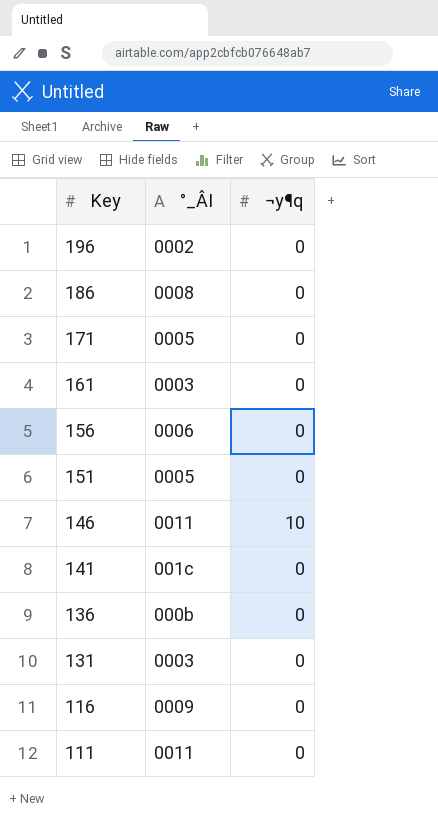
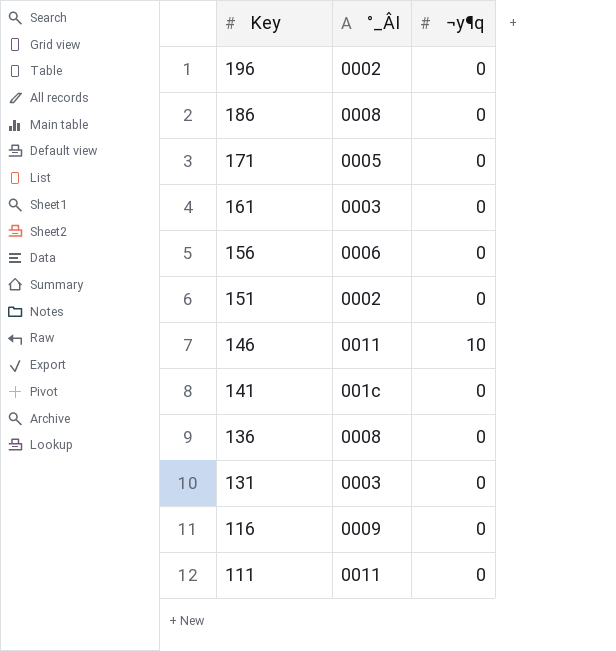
151 | °_ÂI: 0005 -> 0002
136 | °_ÂI: 000b -> 0008

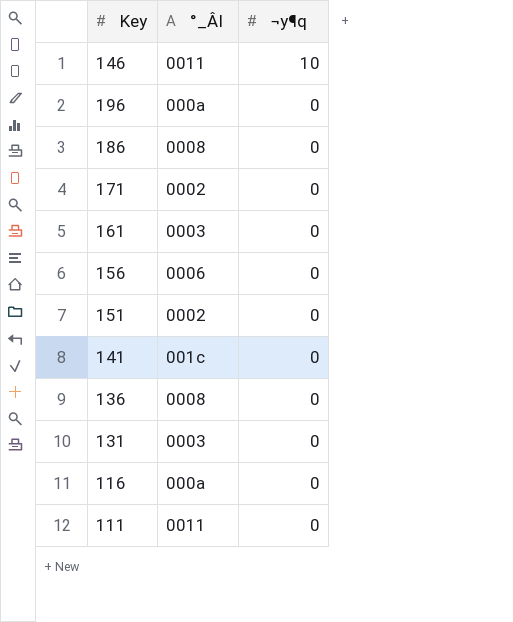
row order: Key descending -> ¬y¶q descending
196 | °_ÂI: 0002 -> 000a
171 | °_ÂI: 0005 -> 0002
116 | °_ÂI: 0009 -> 000a

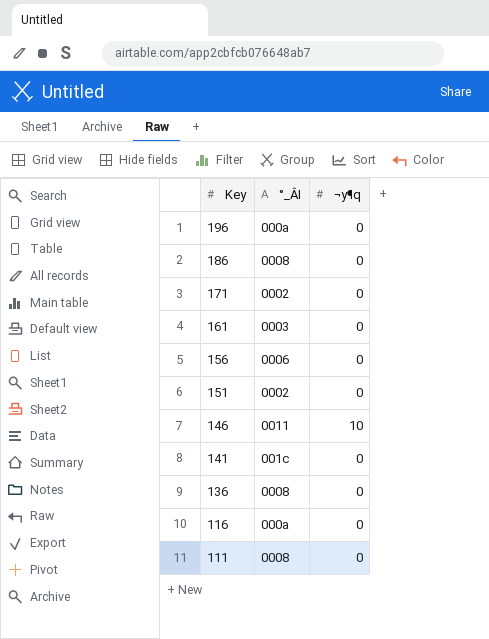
row order: ¬y¶q descending -> Key descending
row 131: 0003 | 0 -> none
111 | °_ÂI: 0011 -> 0008

